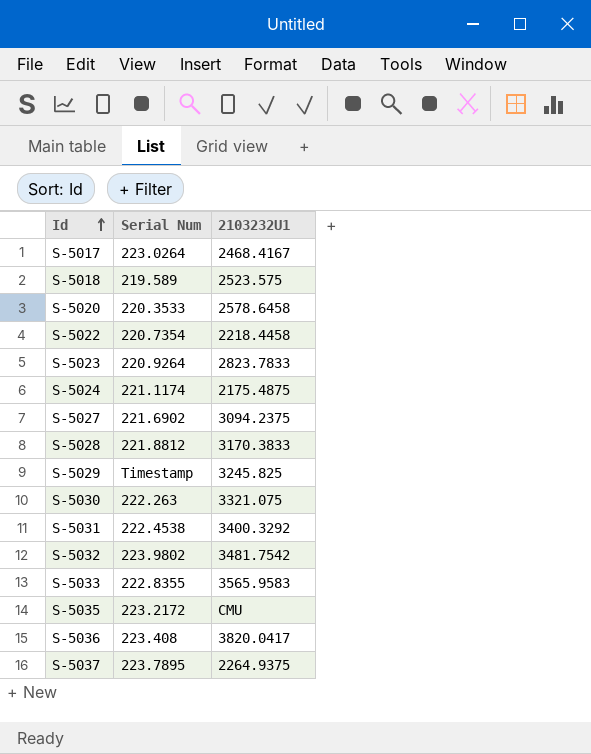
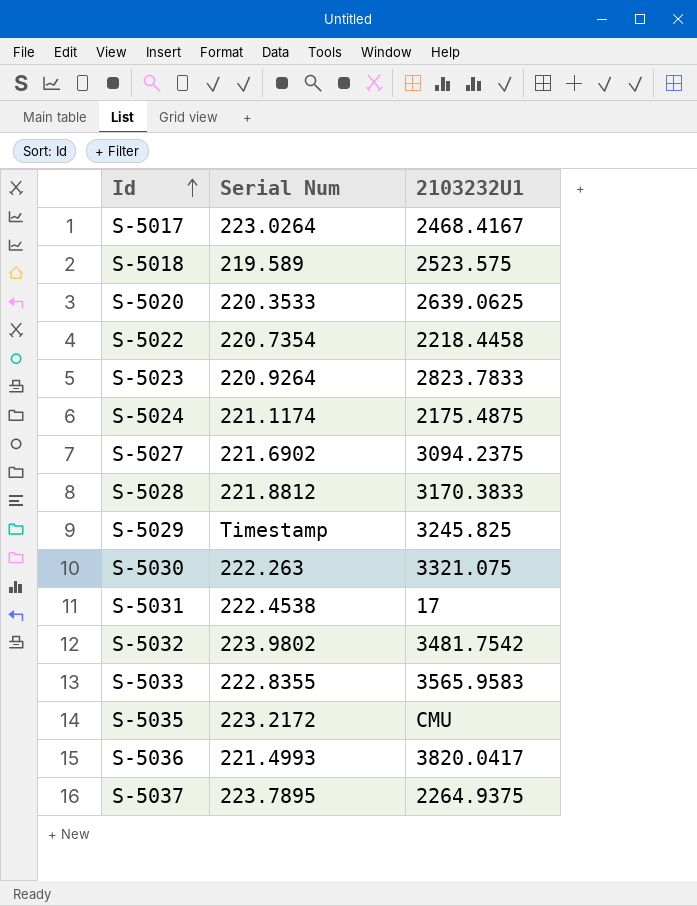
S-5020 | 2103232U1: 2578.6458 -> 2639.0625
S-5031 | 2103232U1: 3400.3292 -> 17
S-5036 | Serial Num: 223.408 -> 221.4993

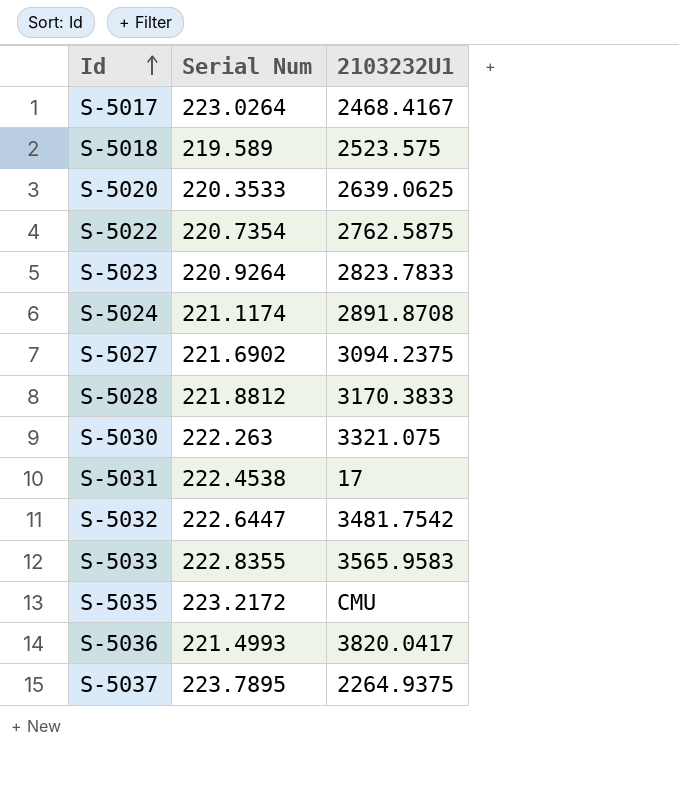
row S-5029: Timestamp | 3245.825 -> none
S-5022 | 2103232U1: 2218.4458 -> 2762.5875
S-5024 | 2103232U1: 2175.4875 -> 2891.8708
S-5032 | Serial Num: 223.9802 -> 222.6447

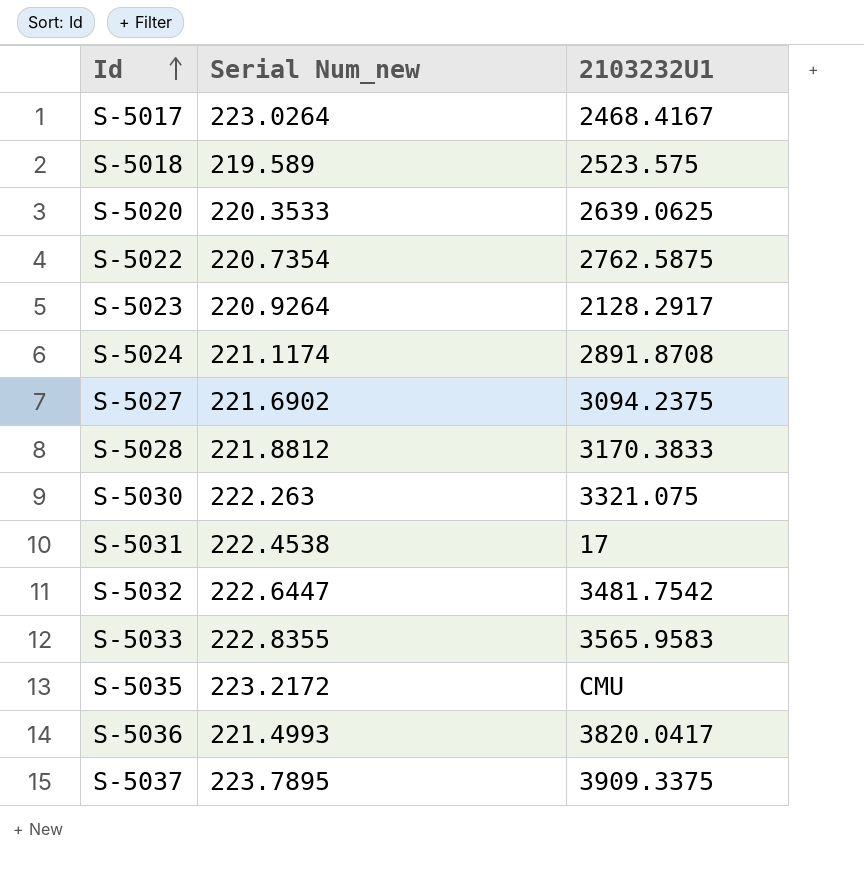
column name: Serial Num -> Serial Num_new
S-5023 | 2103232U1: 2823.7833 -> 2128.2917
S-5037 | 2103232U1: 2264.9375 -> 3909.3375

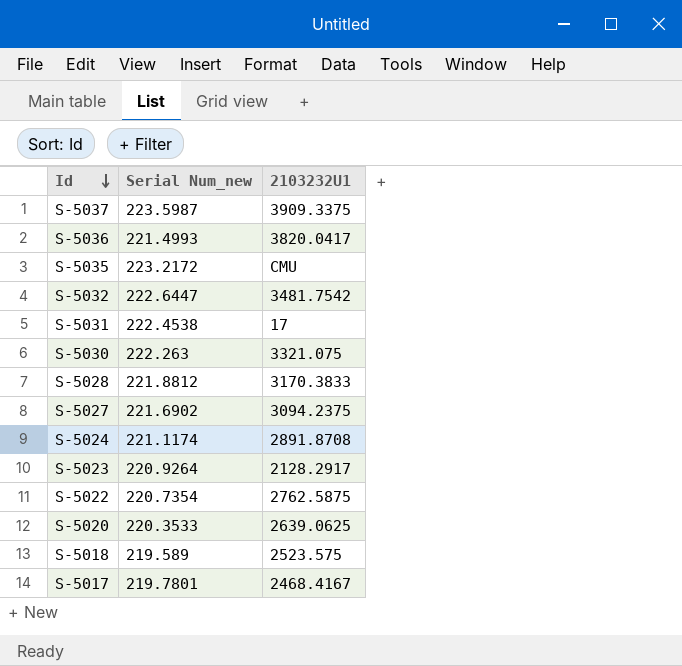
row order: Id ascending -> Id descending
row S-5033: 222.8355 | 3565.9583 -> none
S-5037 | Serial Num_new: 223.7895 -> 223.5987
S-5017 | Serial Num_new: 223.0264 -> 219.7801

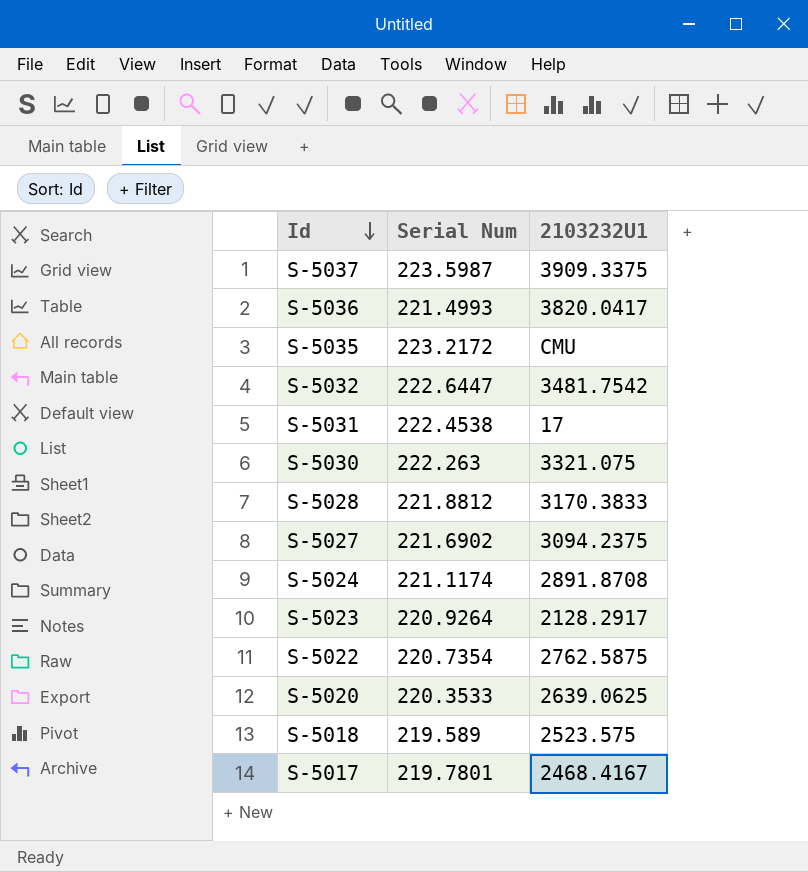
column name: Serial Num_new -> Serial Num

